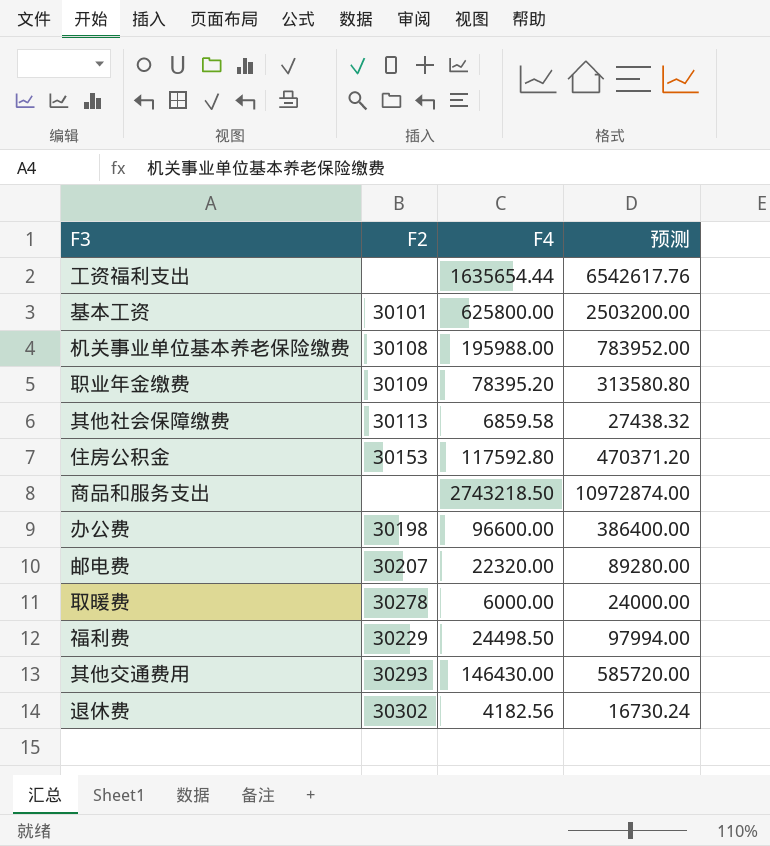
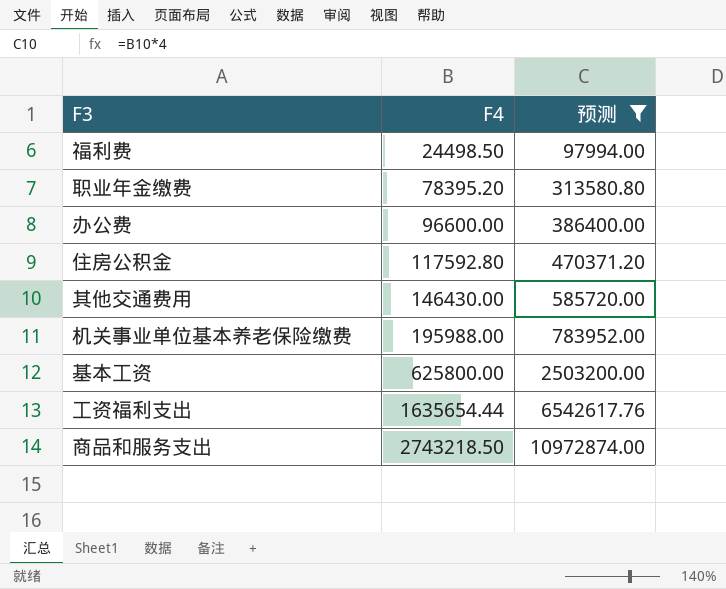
filter: none -> 预测 >= 97994.00
row order: none -> F4 ascending
column F2 | position: 2 -> none

